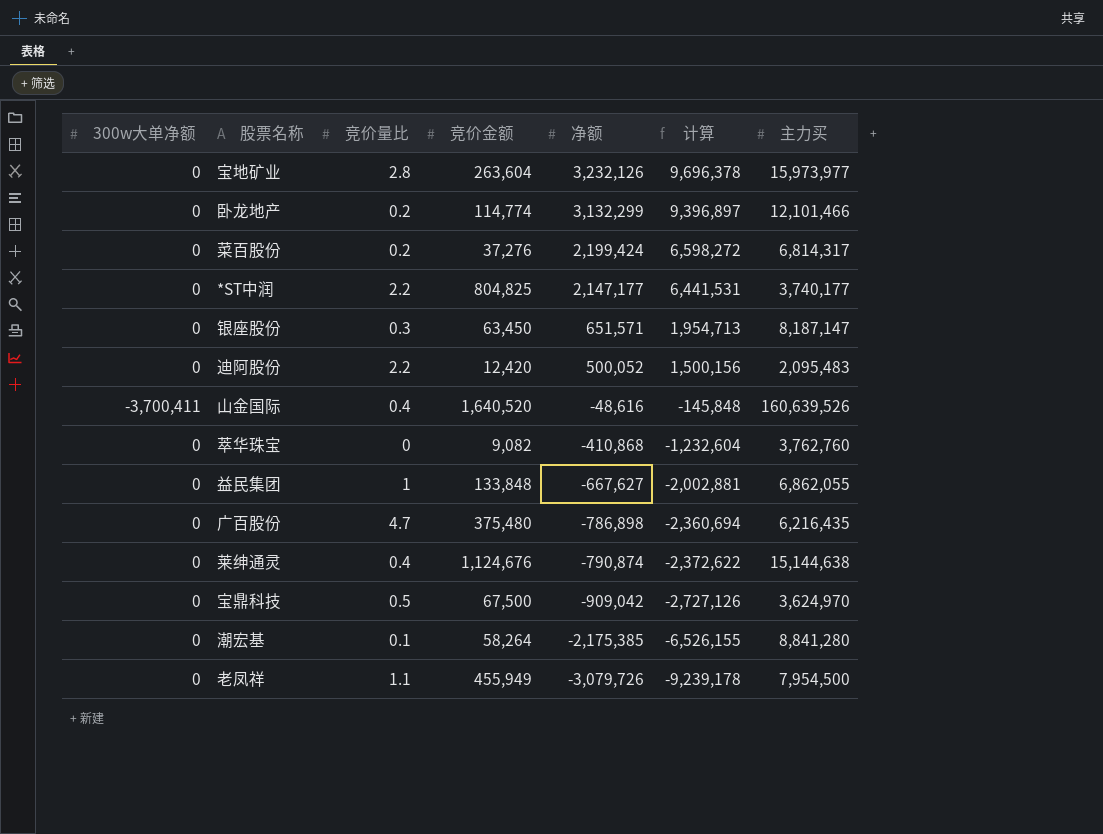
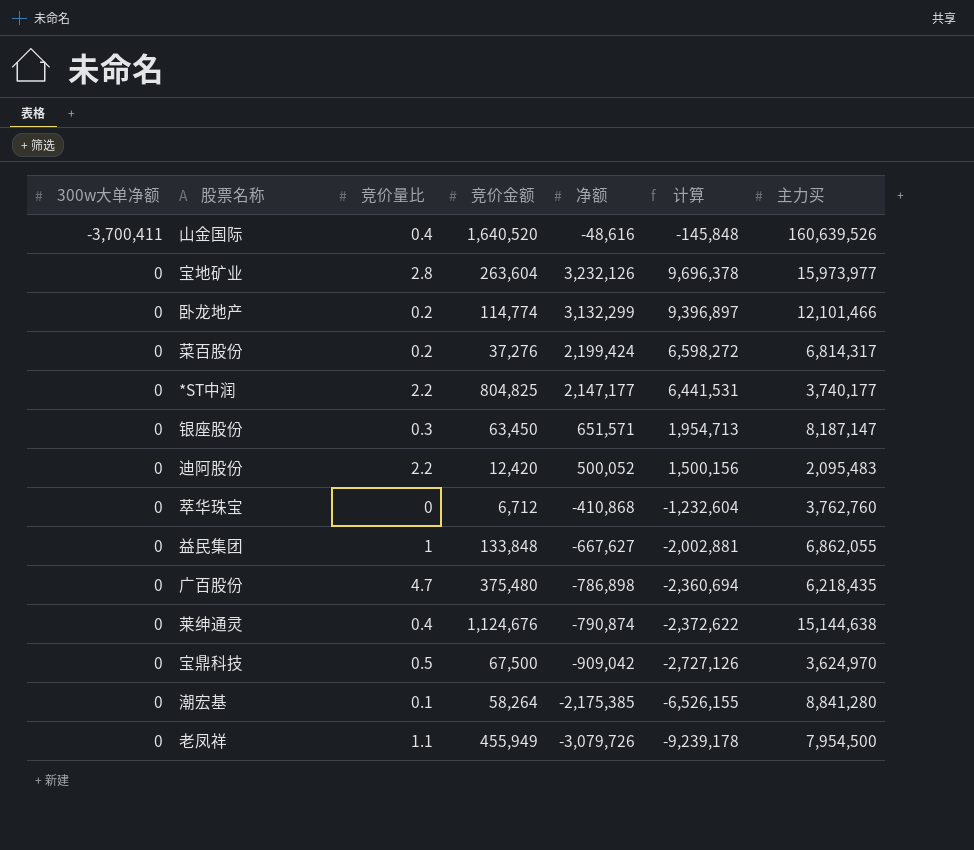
row order: 净额 descending -> 300w大单净额 ascending
萃华珠宝 | 竞价金额: 9,082 -> 6,712
广百股份 | 主力买: 6,216,435 -> 6,218,435

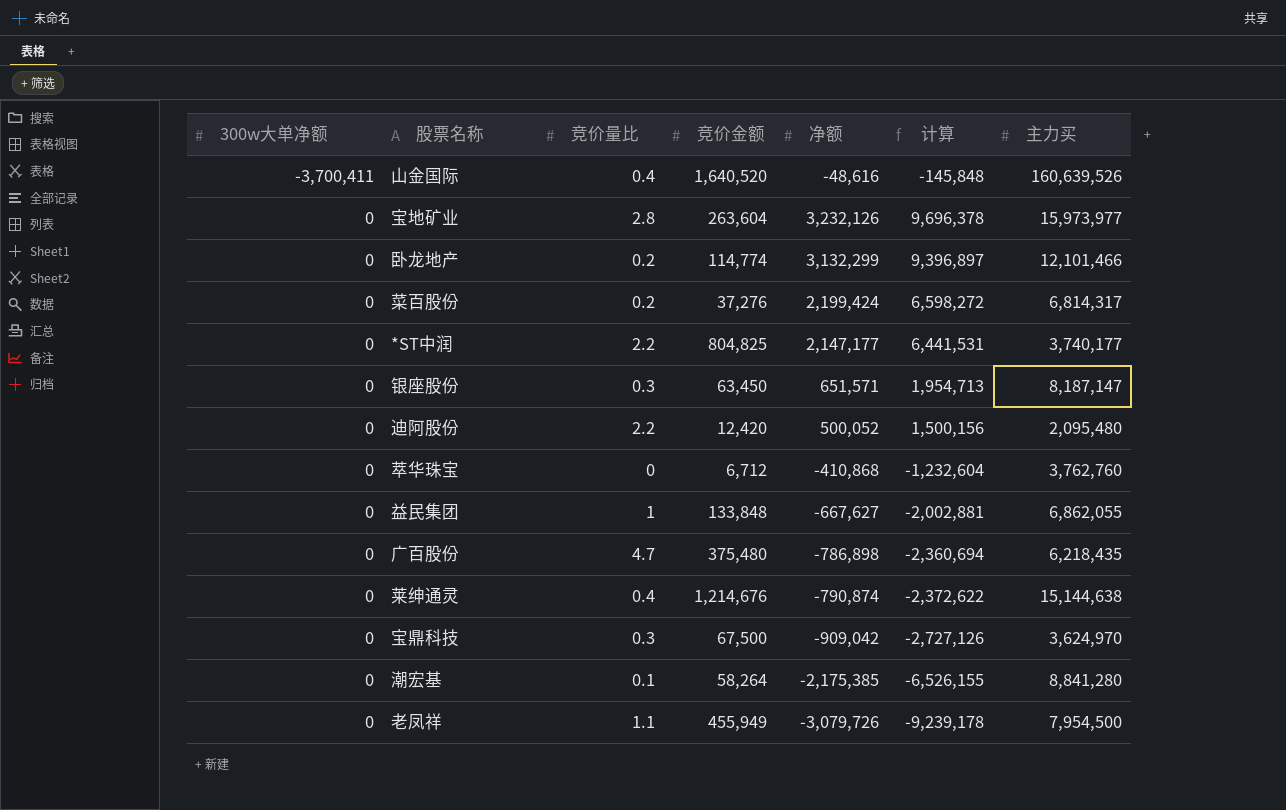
迪阿股份 | 主力买: 2,095,483 -> 2,095,480
莱绅通灵 | 竞价金额: 1,124,676 -> 1,214,676
宝鼎科技 | 竞价量比: 0.5 -> 0.3

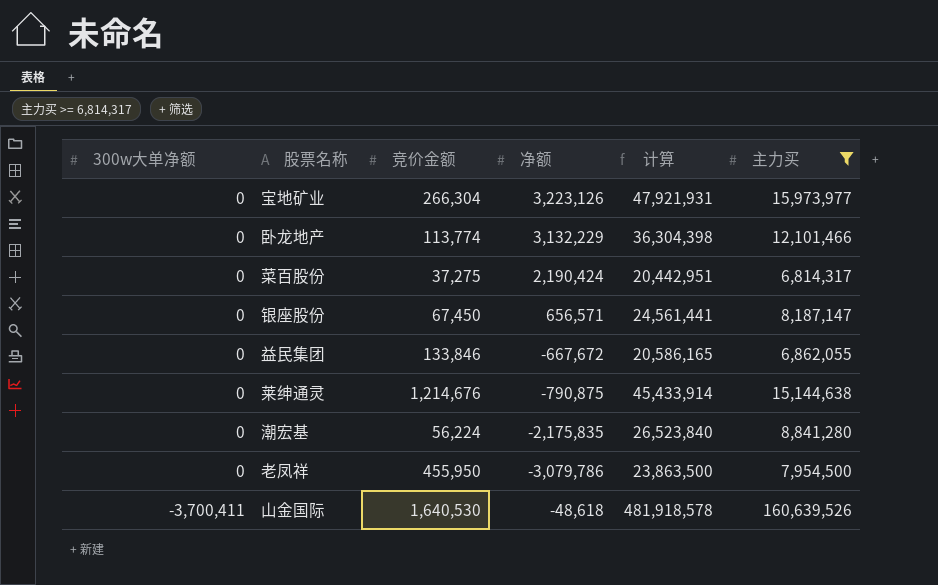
filter: none -> 主力买 >= 6,814,317
row order: 300w大单净额 ascending -> 300w大单净额 descending
column 竞价量比 | position: 3 -> none
column 计算 | formula: [净额] * 3 -> [主力买] * 3
宝地矿业 | 竞价金额: 263,604 -> 266,304
宝地矿业 | 净额: 3,232,126 -> 3,223,126
卧龙地产 | 竞价金额: 114,774 -> 113,774
卧龙地产 | 净额: 3,132,299 -> 3,132,229
菜百股份 | 竞价金额: 37,276 -> 37,275
菜百股份 | 净额: 2,199,424 -> 2,190,424
银座股份 | 竞价金额: 63,450 -> 67,450
银座股份 | 净额: 651,571 -> 656,571
益民集团 | 竞价金额: 133,848 -> 133,846
益民集团 | 净额: -667,627 -> -667,672
莱绅通灵 | 净额: -790,874 -> -790,875
潮宏基 | 竞价金额: 58,264 -> 56,224
潮宏基 | 净额: -2,175,385 -> -2,175,835
老凤祥 | 竞价金额: 455,949 -> 455,950
老凤祥 | 净额: -3,079,726 -> -3,079,786
山金国际 | 竞价金额: 1,640,520 -> 1,640,530
山金国际 | 净额: -48,616 -> -48,618

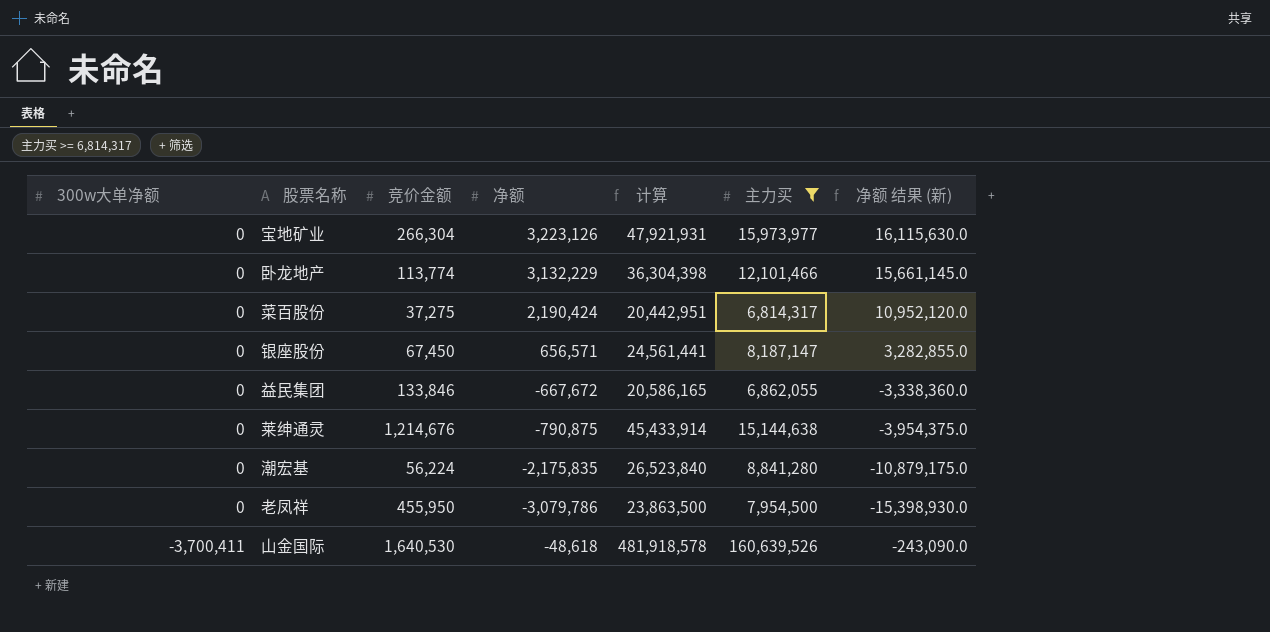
column 净额 结果 (新) | formula: none -> [净额] * 5

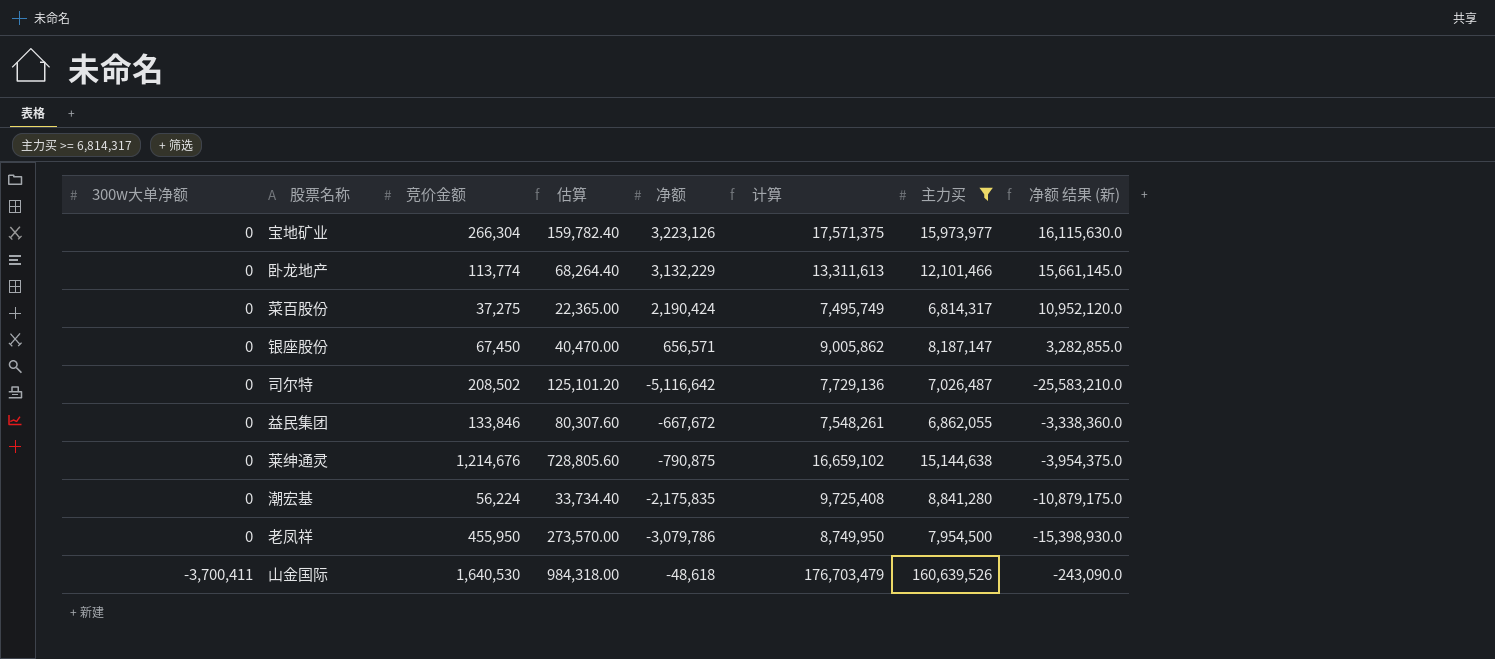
column 估算 | formula: none -> [竞价金额] * 0.6
column 计算 | formula: [主力买] * 3 -> [主力买] * 1.1
row 司尔特: none -> 0 | 208,502 | 125,101.20 | -5,116,642 | 7,729,136 | 7,026,487 | -25,583,210.0

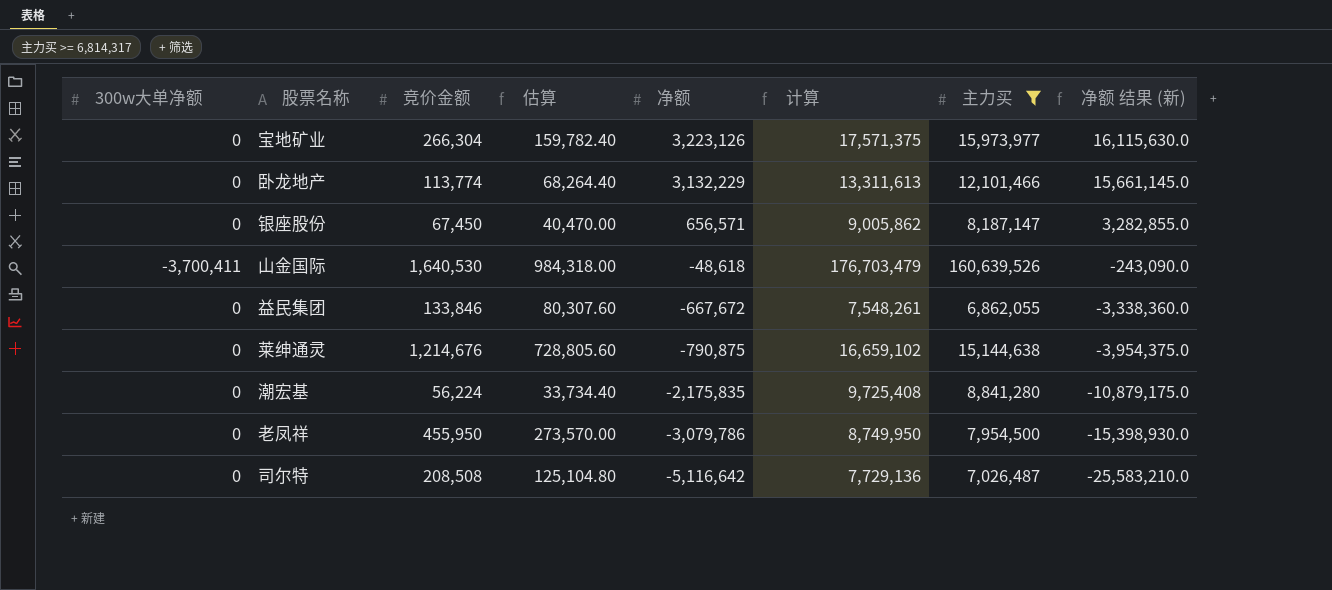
row order: 300w大单净额 descending -> 净额 descending
row 菜百股份: 0 | 37,275 | 22,365.00 | 2,190,424 | 7,495,749 | 6,814,317 | 10,952,120.0 -> none
司尔特 | 竞价金额: 208,502 -> 208,508
司尔特 | 估算: 125,101.20 -> 125,104.80

